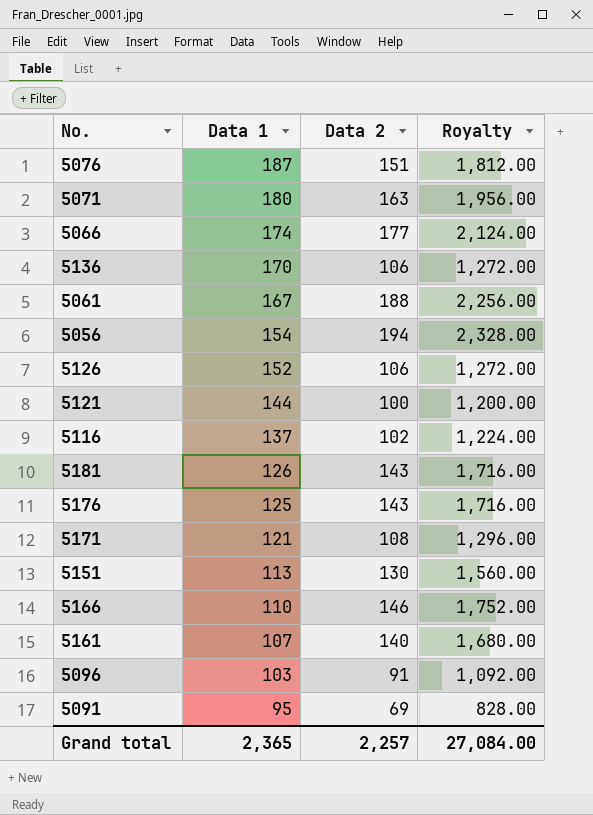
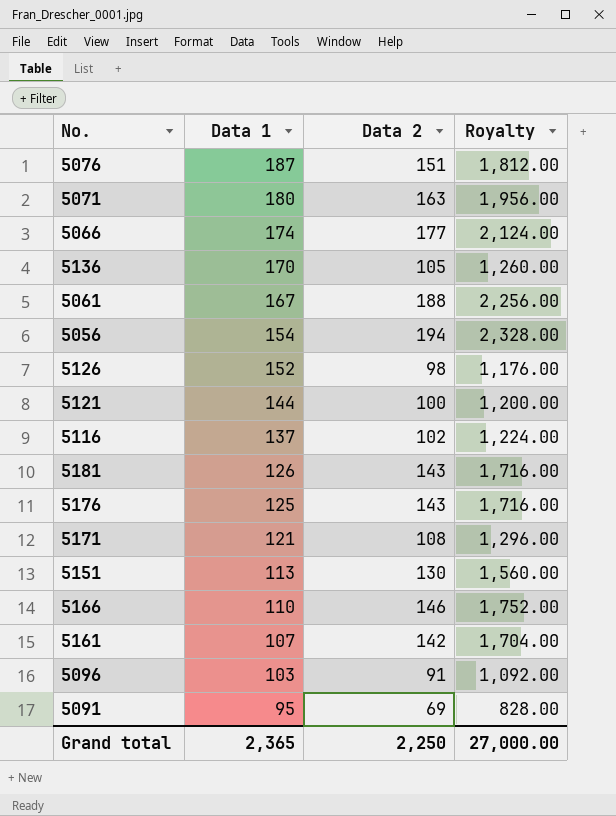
5136 | Data 2: 106 -> 105
5136 | Royalty: 1,272.00 -> 1,260.00
5126 | Data 2: 106 -> 98
5126 | Royalty: 1,272.00 -> 1,176.00
5161 | Data 2: 140 -> 142
5161 | Royalty: 1,680.00 -> 1,704.00
Grand total | Data 2: 2,257 -> 2,250
Grand total | Royalty: 27,084.00 -> 27,000.00

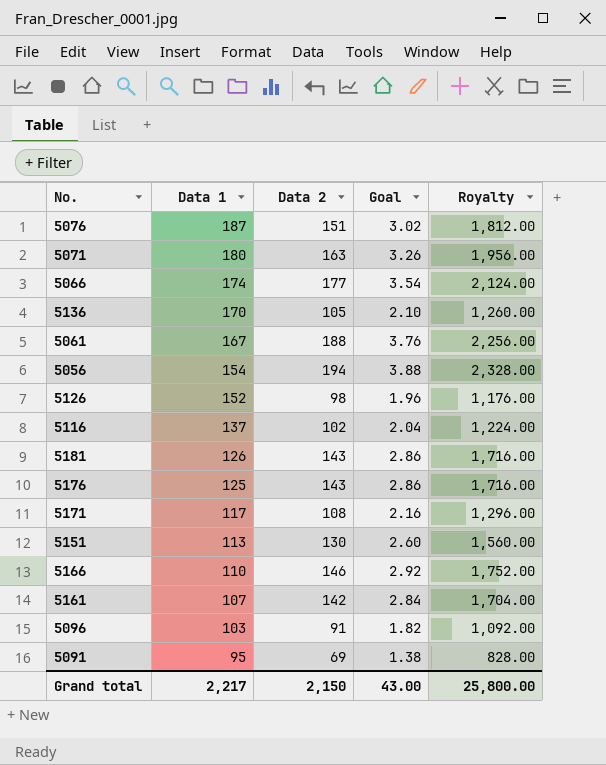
column Goal | formula: none -> [Data 2] * 0.02
row 5121: 144 | 100 | 1,200.00 -> none
5171 | Data 1: 121 -> 117
Grand total | Data 1: 2,365 -> 2,217
Grand total | Data 2: 2,250 -> 2,150
Grand total | Royalty: 27,000.00 -> 25,800.00

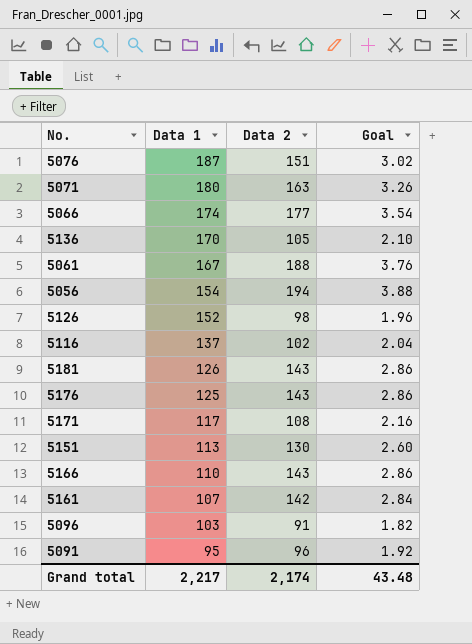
column Royalty | formula: [Data 2] * 12 -> none
5166 | Data 2: 146 -> 143
5166 | Goal: 2.92 -> 2.86
5091 | Data 2: 69 -> 96
5091 | Goal: 1.38 -> 1.92
Grand total | Data 2: 2,150 -> 2,174
Grand total | Goal: 43.00 -> 43.48

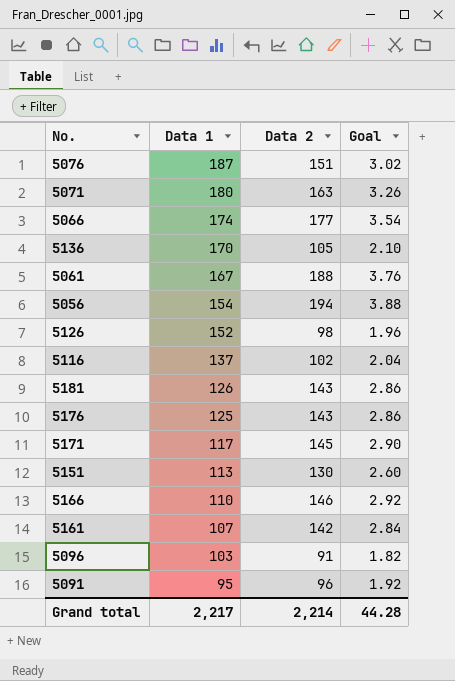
5171 | Data 2: 108 -> 145
5171 | Goal: 2.16 -> 2.90
5166 | Data 2: 143 -> 146
5166 | Goal: 2.86 -> 2.92
Grand total | Data 2: 2,174 -> 2,214
Grand total | Goal: 43.48 -> 44.28

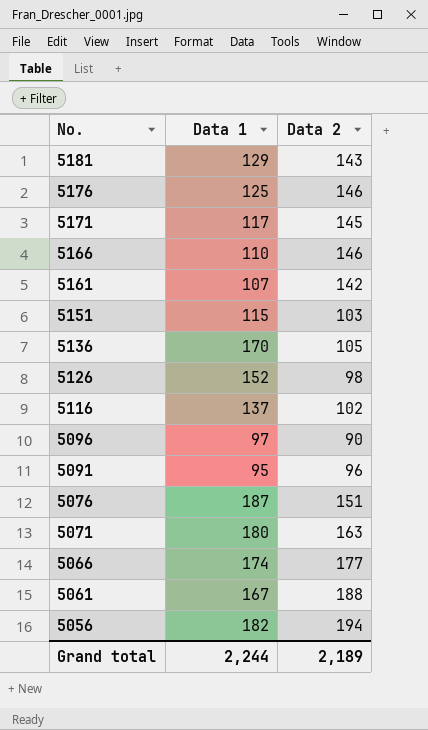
row order: Data 1 descending -> No. descending
column Goal | formula: [Data 2] * 0.02 -> none
5181 | Data 1: 126 -> 129
5176 | Data 2: 143 -> 146
5151 | Data 1: 113 -> 115
5151 | Data 2: 130 -> 103
5096 | Data 1: 103 -> 97
5096 | Data 2: 91 -> 90
5056 | Data 1: 154 -> 182
Grand total | Data 1: 2,217 -> 2,244
Grand total | Data 2: 2,214 -> 2,189

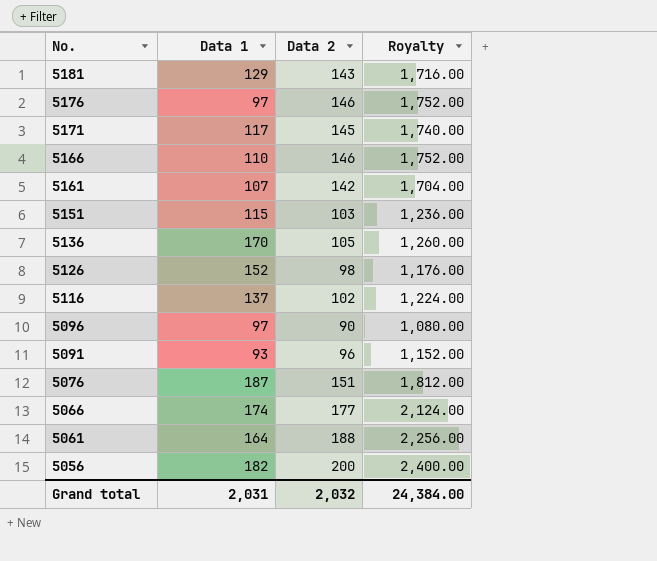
column Royalty | formula: none -> [Data 2] * 12
row 5071: 180 | 163 -> none
5176 | Data 1: 125 -> 97
5091 | Data 1: 95 -> 93
5061 | Data 1: 167 -> 164
5056 | Data 2: 194 -> 200
Grand total | Data 1: 2,244 -> 2,031
Grand total | Data 2: 2,189 -> 2,032

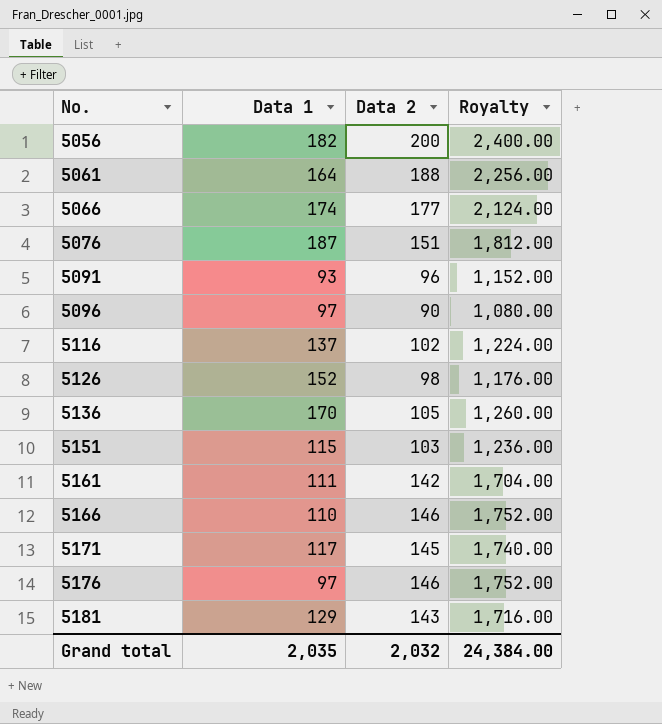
row order: No. descending -> No. ascending
5161 | Data 1: 107 -> 111
Grand total | Data 1: 2,031 -> 2,035

